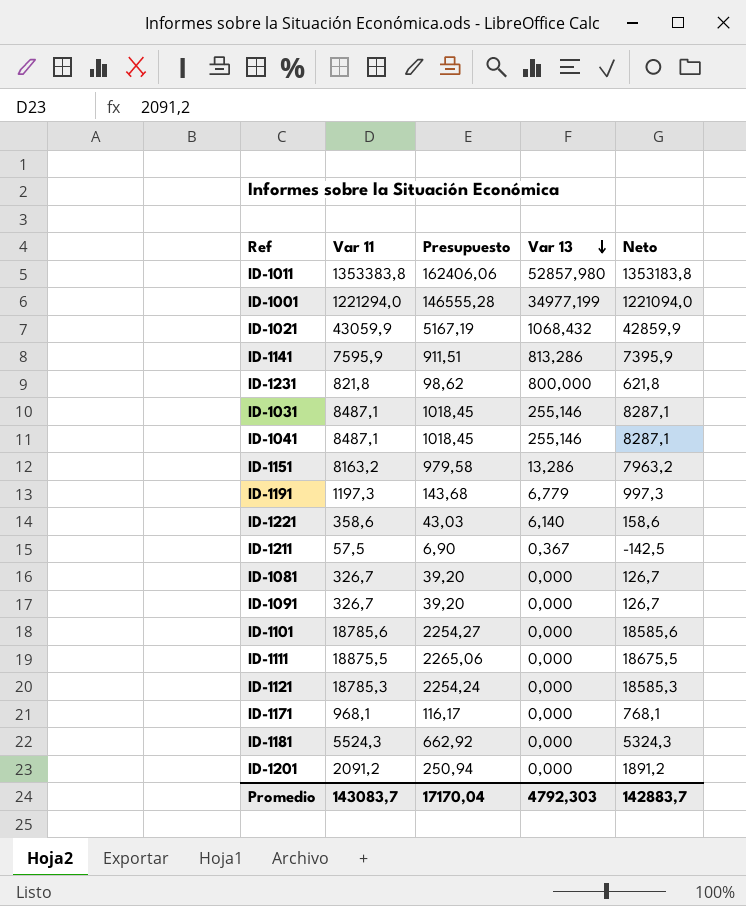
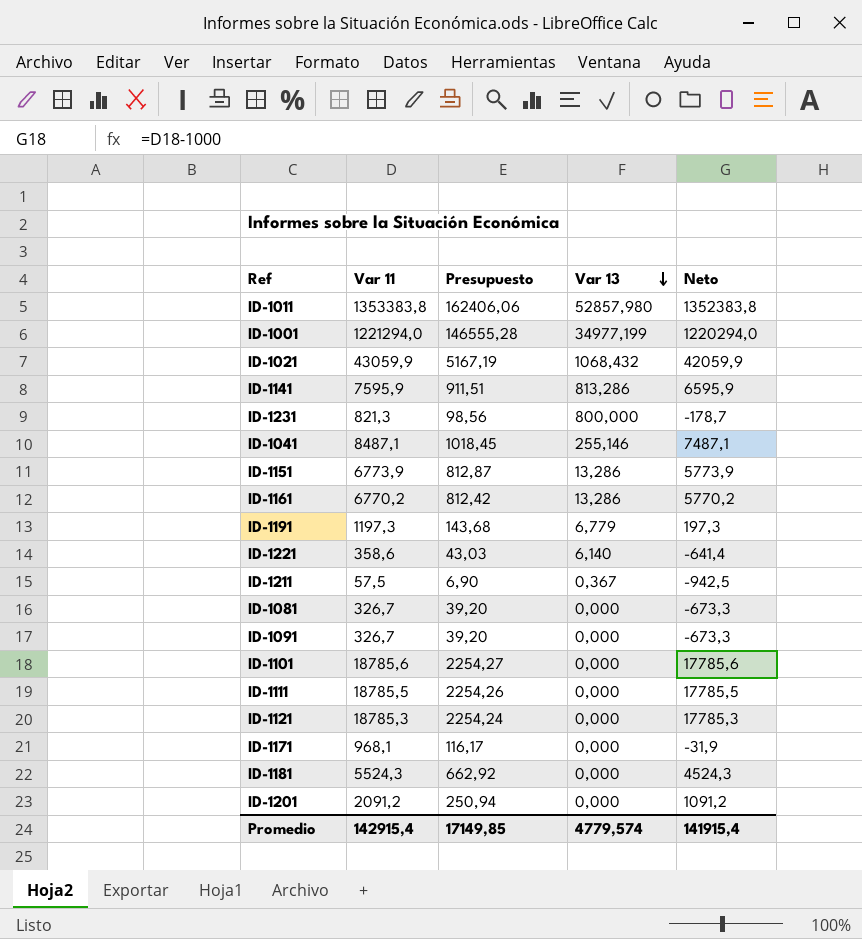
column Neto | formula: [Var 11] - 200 -> [Var 11] - 1000
row ID-1031: 8487,1 | 1018,45 | 255,146 | 8287,1 -> none
ID-1231 | Var 11: 821,8 -> 821,3
ID-1231 | Presupuesto: 98,62 -> 98,56
ID-1151 | Var 11: 8163,2 -> 6773,9
ID-1151 | Presupuesto: 979,58 -> 812,87
row ID-1161: none -> 6770,2 | 812,42 | 13,286 | 5770,2
ID-1111 | Var 11: 18875,5 -> 18785,5
ID-1111 | Presupuesto: 2265,06 -> 2254,26
Promedio | Var 11: 143083,7 -> 142915,4
Promedio | Presupuesto: 17170,04 -> 17149,85
Promedio | Var 13: 4792,303 -> 4779,574
Promedio | Neto: 142883,7 -> 141915,4

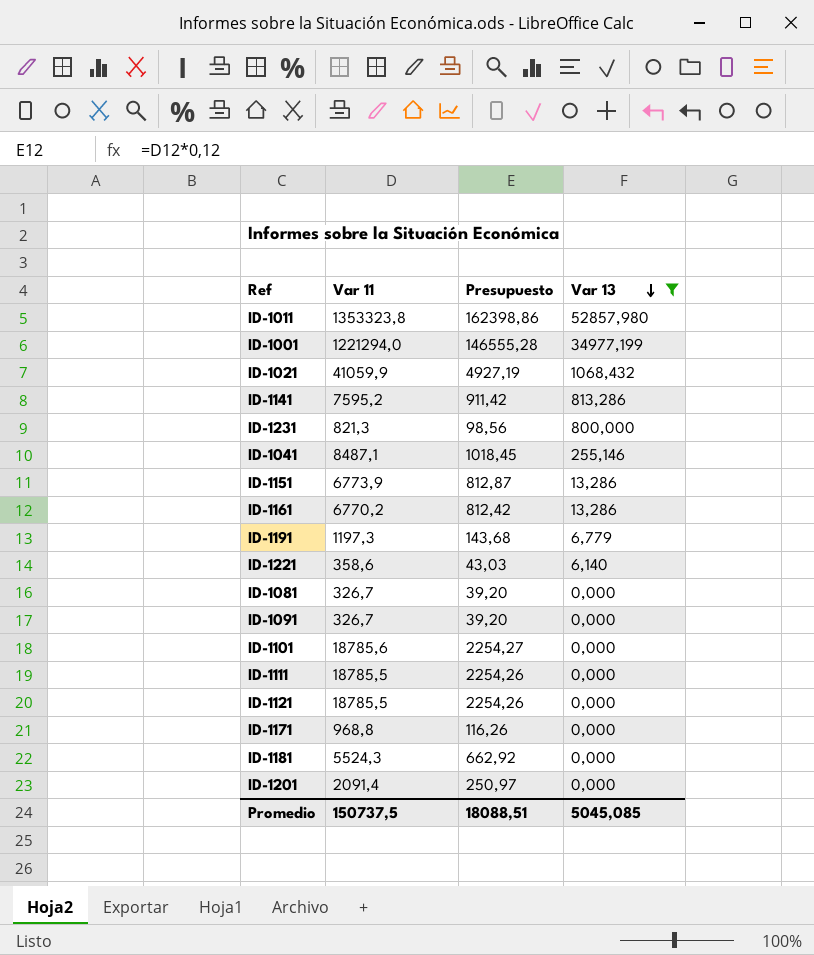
filter: none -> Var 13 != 0,367
column Neto | formula: [Var 11] - 1000 -> none
ID-1011 | Var 11: 1353383,8 -> 1353323,8
ID-1011 | Presupuesto: 162406,06 -> 162398,86
ID-1021 | Var 11: 43059,9 -> 41059,9
ID-1021 | Presupuesto: 5167,19 -> 4927,19
ID-1141 | Var 11: 7595,9 -> 7595,2
ID-1141 | Presupuesto: 911,51 -> 911,42
ID-1121 | Var 11: 18785,3 -> 18785,5
ID-1121 | Presupuesto: 2254,24 -> 2254,26
ID-1171 | Var 11: 968,1 -> 968,8
ID-1171 | Presupuesto: 116,17 -> 116,26
ID-1201 | Var 11: 2091,2 -> 2091,4
ID-1201 | Presupuesto: 250,94 -> 250,97
Promedio | Var 11: 142915,4 -> 150737,5
Promedio | Presupuesto: 17149,85 -> 18088,51
Promedio | Var 13: 4779,574 -> 5045,085

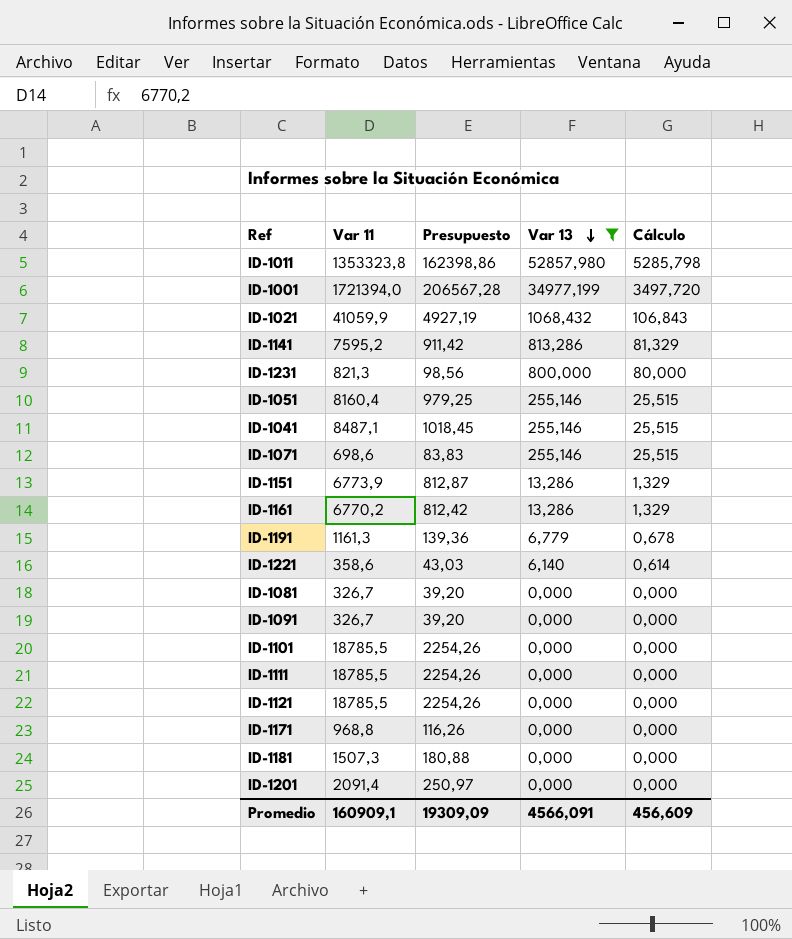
column Cálculo | formula: none -> [Var 13] * 0,1
ID-1001 | Var 11: 1221294,0 -> 1721394,0
ID-1001 | Presupuesto: 146555,28 -> 206567,28
row ID-1051: none -> 8160,4 | 979,25 | 255,146 | 25,515
row ID-1071: none -> 698,6 | 83,83 | 255,146 | 25,515
ID-1191 | Var 11: 1197,3 -> 1161,3
ID-1191 | Presupuesto: 143,68 -> 139,36
ID-1101 | Var 11: 18785,6 -> 18785,5
ID-1101 | Presupuesto: 2254,27 -> 2254,26
ID-1181 | Var 11: 5524,3 -> 1507,3
ID-1181 | Presupuesto: 662,92 -> 180,88
Promedio | Var 11: 150737,5 -> 160909,1
Promedio | Presupuesto: 18088,51 -> 19309,09
Promedio | Var 13: 5045,085 -> 4566,091

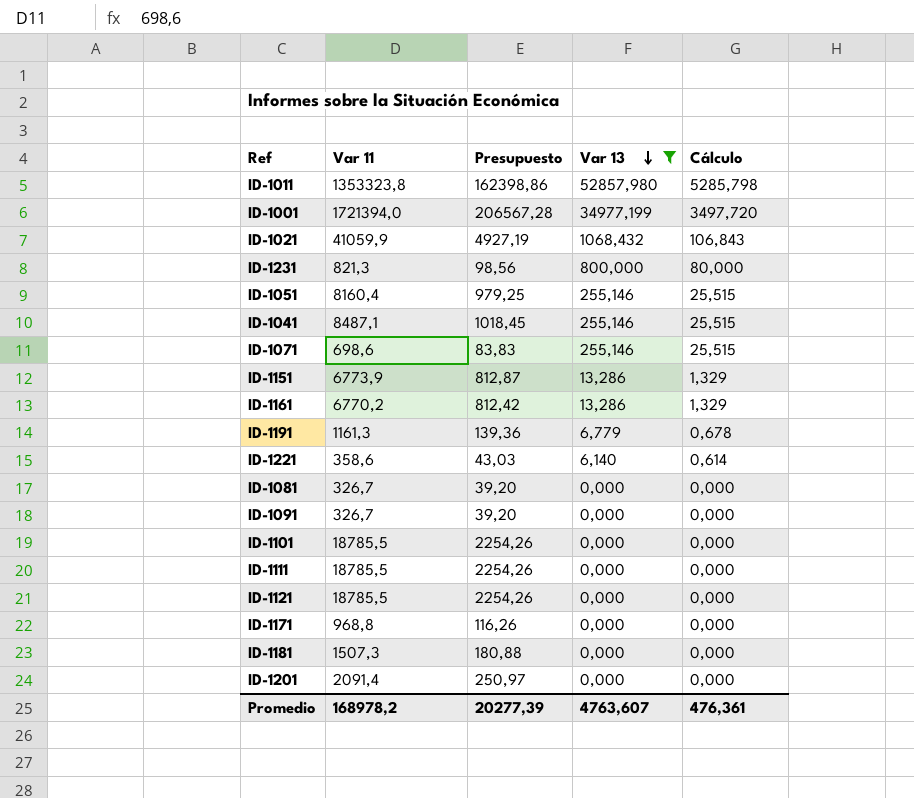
row ID-1141: 7595,2 | 911,42 | 813,286 | 81,329 -> none
Promedio | Var 11: 160909,1 -> 168978,2
Promedio | Presupuesto: 19309,09 -> 20277,39
Promedio | Var 13: 4566,091 -> 4763,607
Promedio | Cálculo: 456,609 -> 476,361

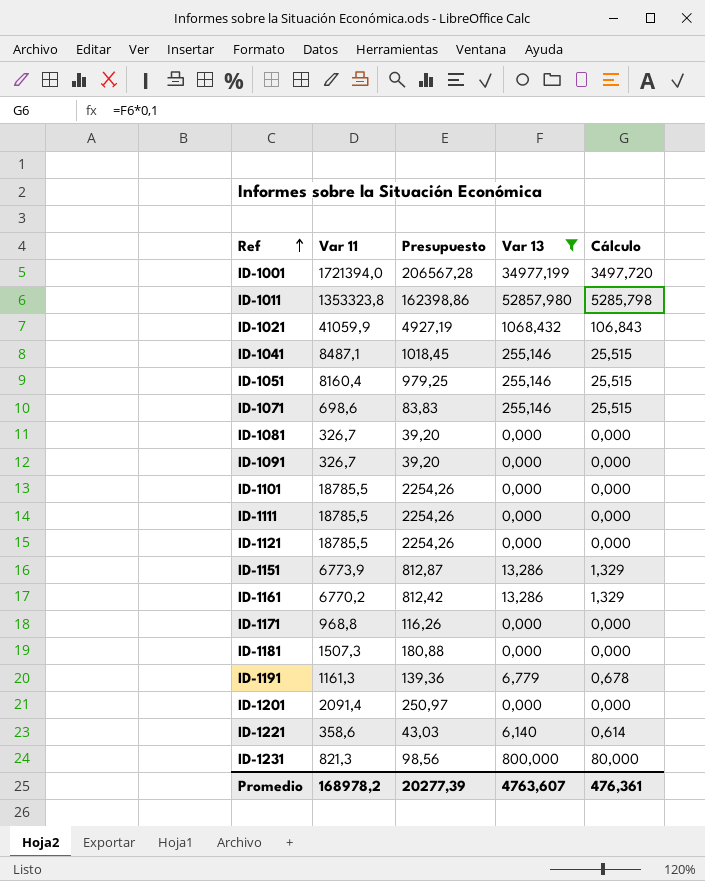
row order: Var 13 descending -> Ref ascending

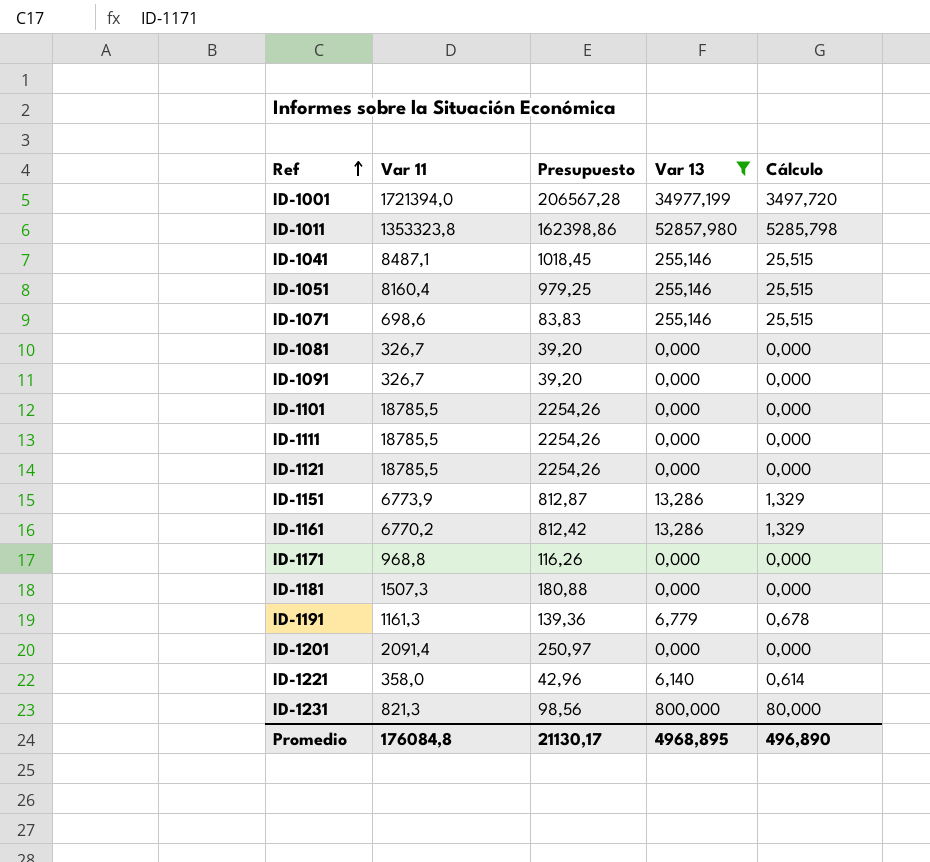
row ID-1021: 41059,9 | 4927,19 | 1068,432 | 106,843 -> none
ID-1221 | Var 11: 358,6 -> 358,0
ID-1221 | Presupuesto: 43,03 -> 42,96
Promedio | Var 11: 168978,2 -> 176084,8
Promedio | Presupuesto: 20277,39 -> 21130,17
Promedio | Var 13: 4763,607 -> 4968,895
Promedio | Cálculo: 476,361 -> 496,890

